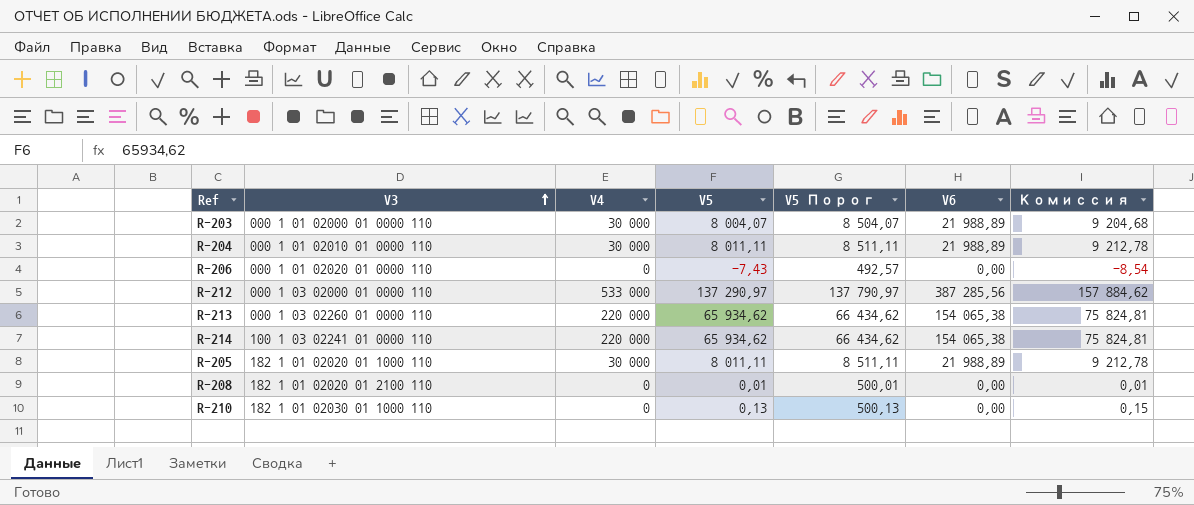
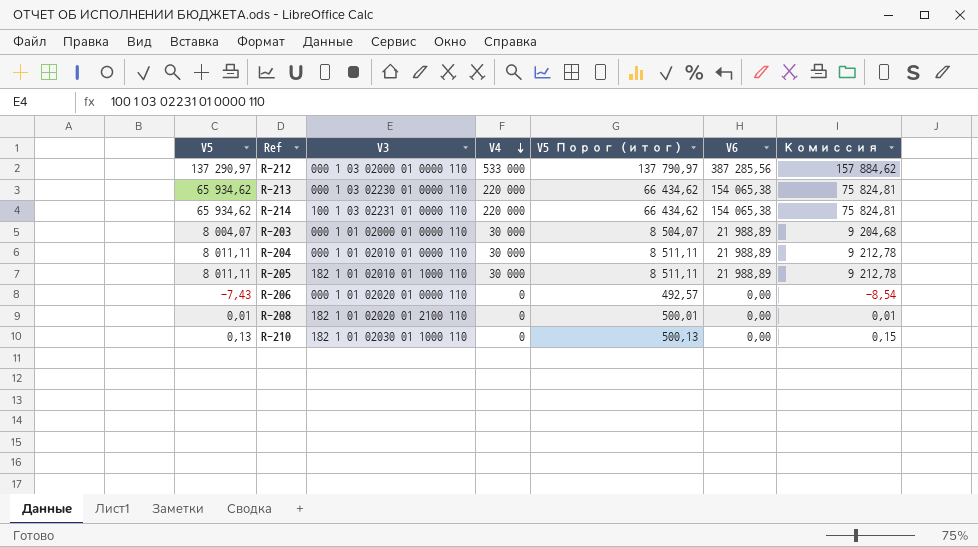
row order: V3 ascending -> V4 descending
column V5 | position: 4 -> 1
column name: V5 Порог -> V5 Порог (итог)
R-213 | V3: 000 1 03 02260 01 0000 110 -> 000 1 03 02230 01 0000 110
R-214 | V3: 100 1 03 02241 01 0000 110 -> 100 1 03 02231 01 0000 110
R-205 | V3: 182 1 01 02020 01 1000 110 -> 182 1 01 02010 01 1000 110

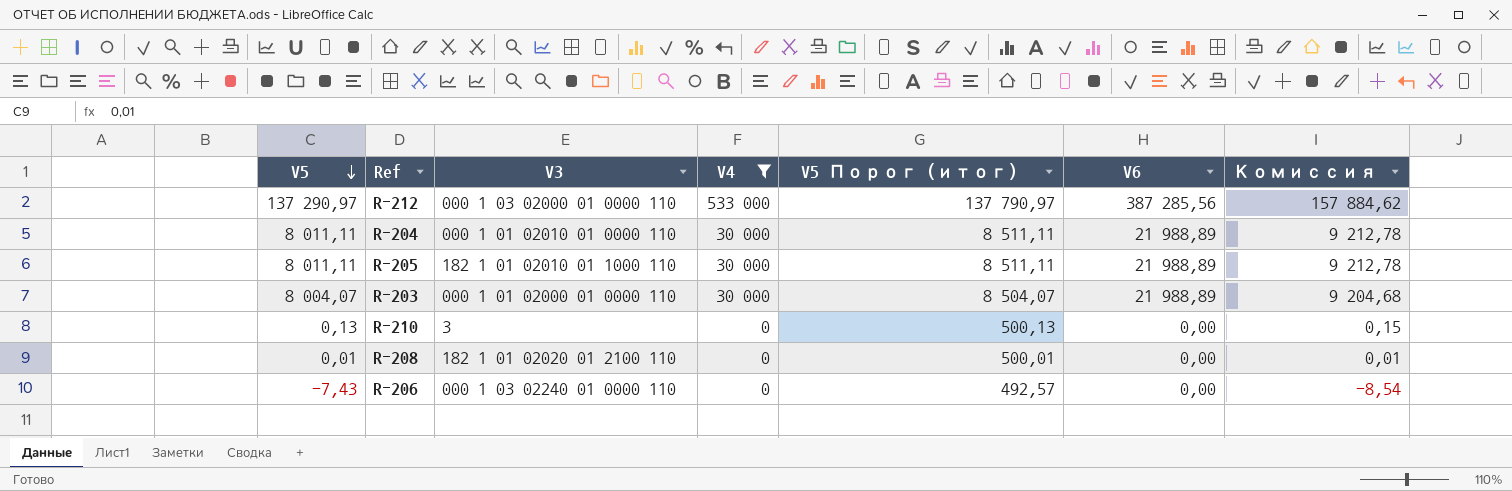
filter: none -> V4 != 220 000
row order: V4 descending -> V5 descending
R-210 | V3: 182 1 01 02030 01 1000 110 -> 3
R-206 | V3: 000 1 01 02020 01 0000 110 -> 000 1 03 02240 01 0000 110

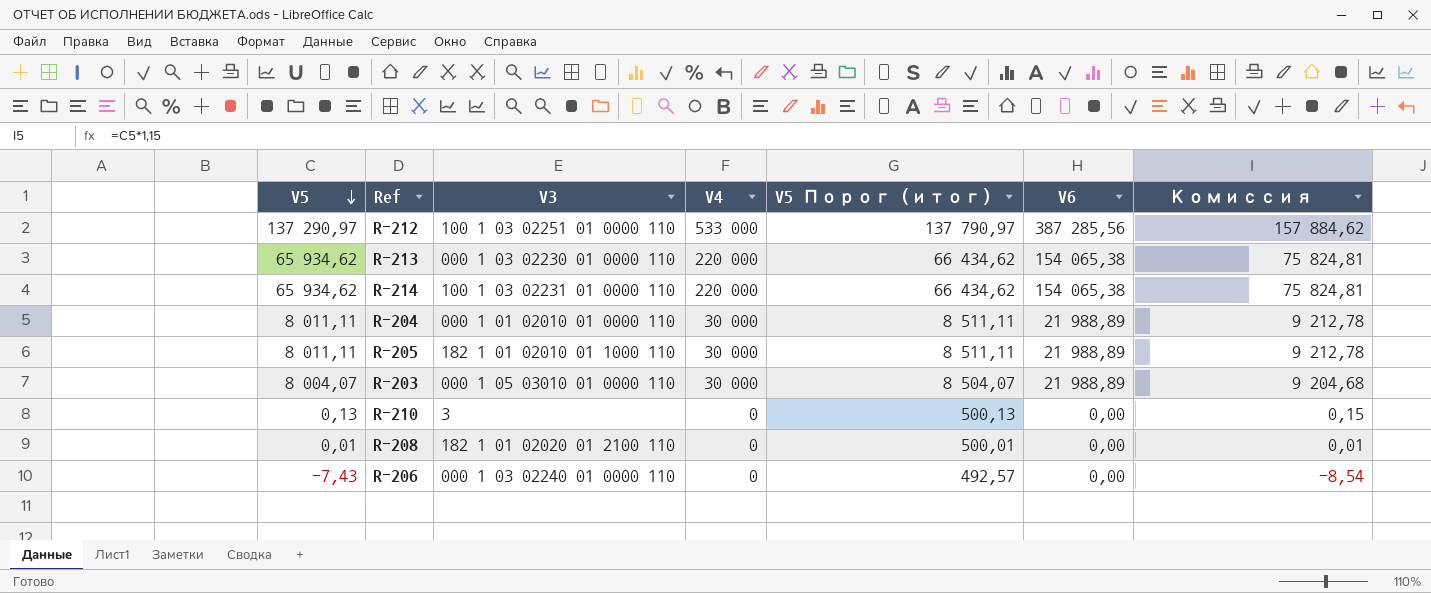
filter: V4 != 220 000 -> none
R-212 | V3: 000 1 03 02000 01 0000 110 -> 100 1 03 02251 01 0000 110
R-203 | V3: 000 1 01 02000 01 0000 110 -> 000 1 05 03010 01 0000 110

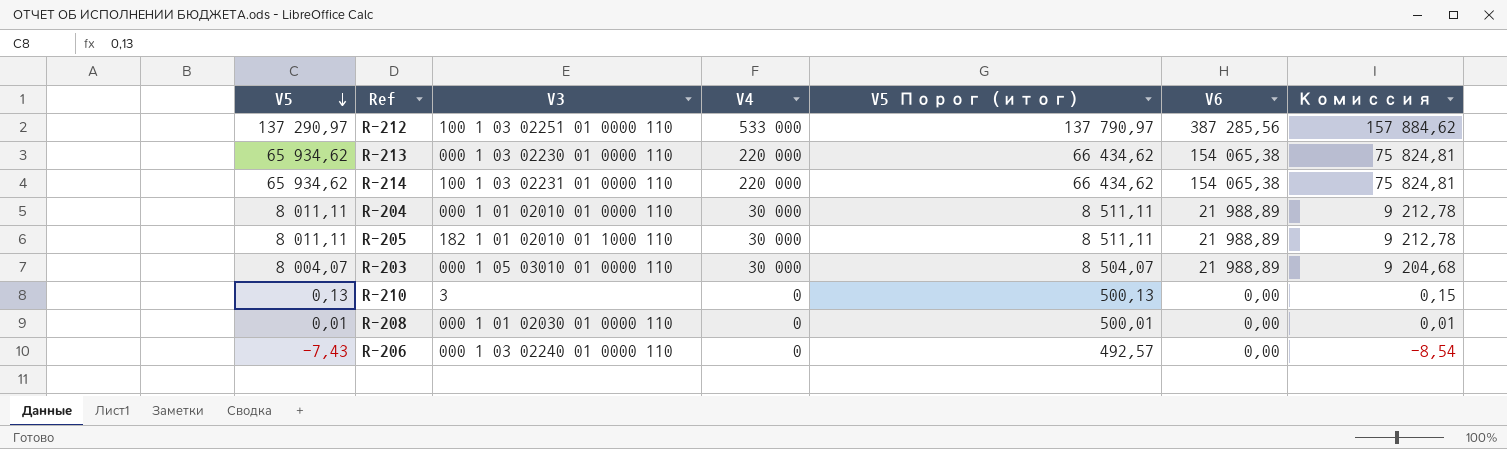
R-208 | V3: 182 1 01 02020 01 2100 110 -> 000 1 01 02030 01 0000 110

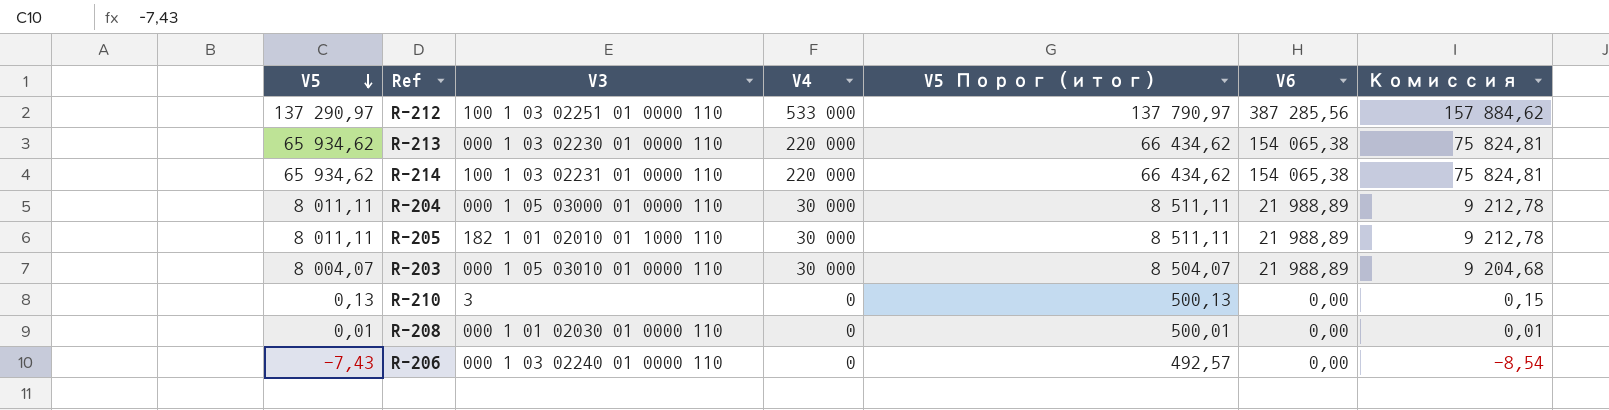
R-204 | V3: 000 1 01 02010 01 0000 110 -> 000 1 05 03000 01 0000 110

